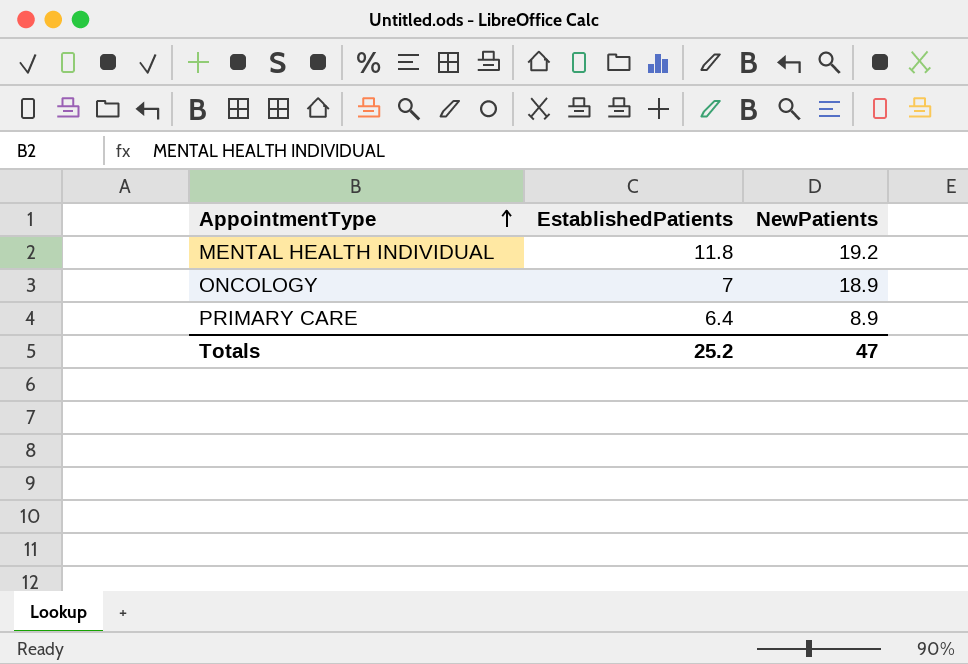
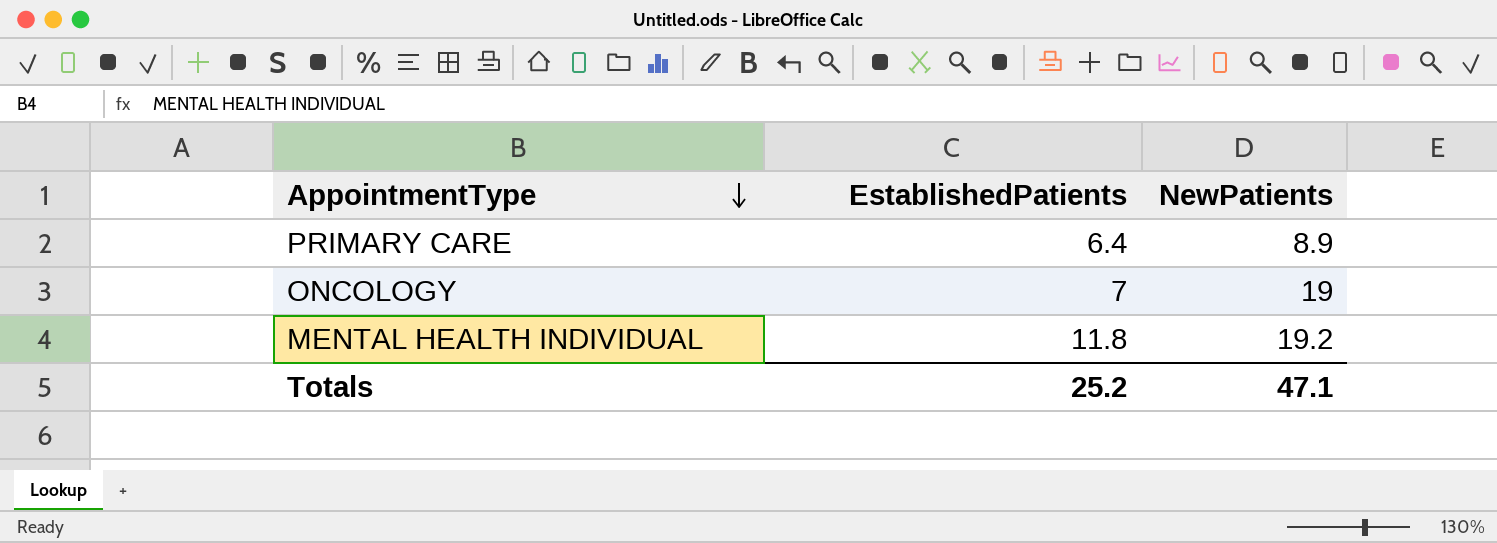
row order: AppointmentType ascending -> AppointmentType descending
ONCOLOGY | NewPatients: 18.9 -> 19
Totals | NewPatients: 47 -> 47.1

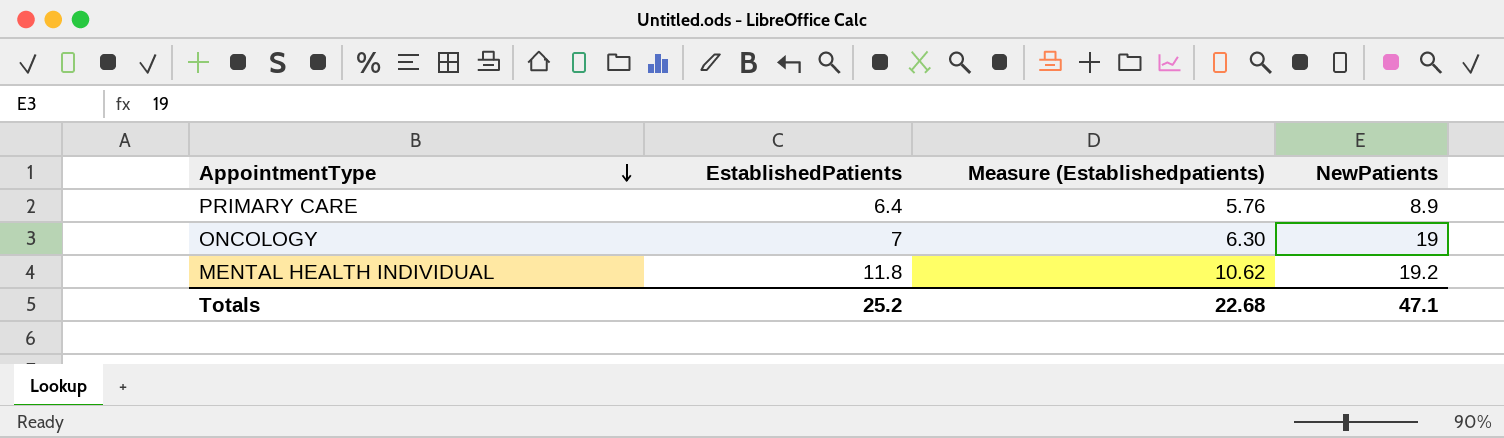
column Measure (Establishedpatients) | formula: none -> [EstablishedPatients] * 0.9

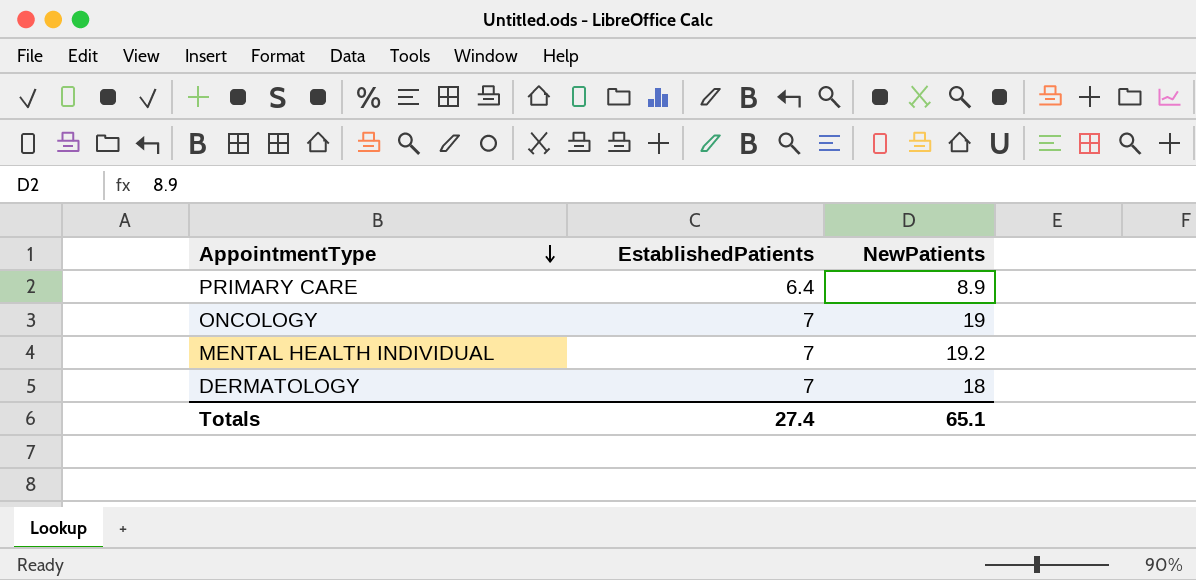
column Measure (Establishedpatients) | formula: [EstablishedPatients] * 0.9 -> none
MENTAL HEALTH INDIVIDUAL | EstablishedPatients: 11.8 -> 7
row DERMATOLOGY: none -> 7 | 18
Totals | EstablishedPatients: 25.2 -> 27.4
Totals | NewPatients: 47.1 -> 65.1

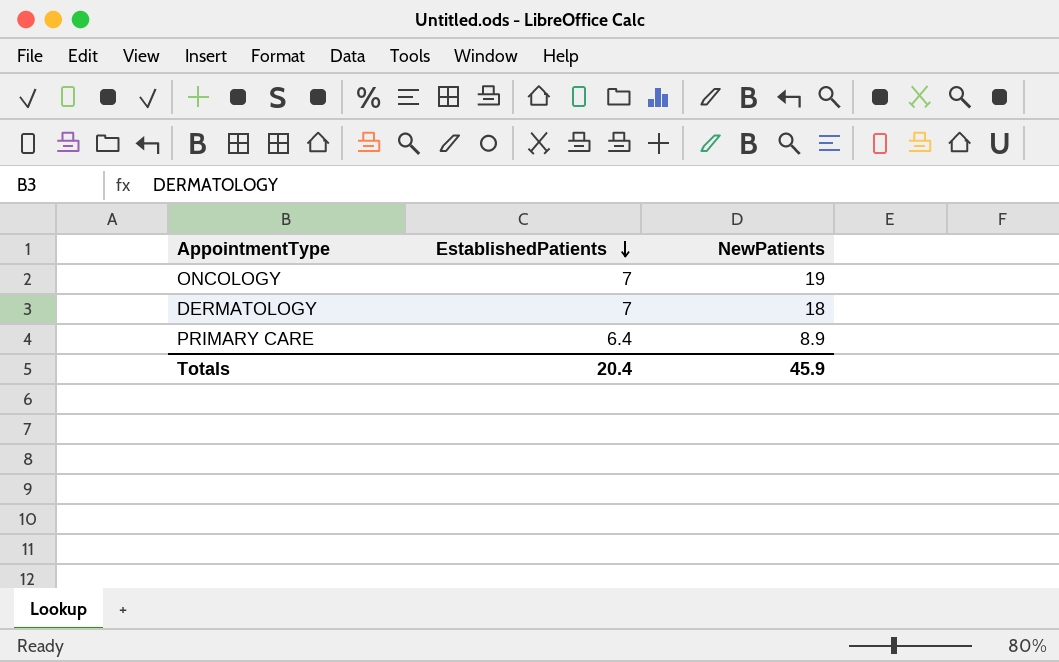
row order: AppointmentType descending -> EstablishedPatients descending
row MENTAL HEALTH INDIVIDUAL: 7 | 19.2 -> none
Totals | EstablishedPatients: 27.4 -> 20.4
Totals | NewPatients: 65.1 -> 45.9

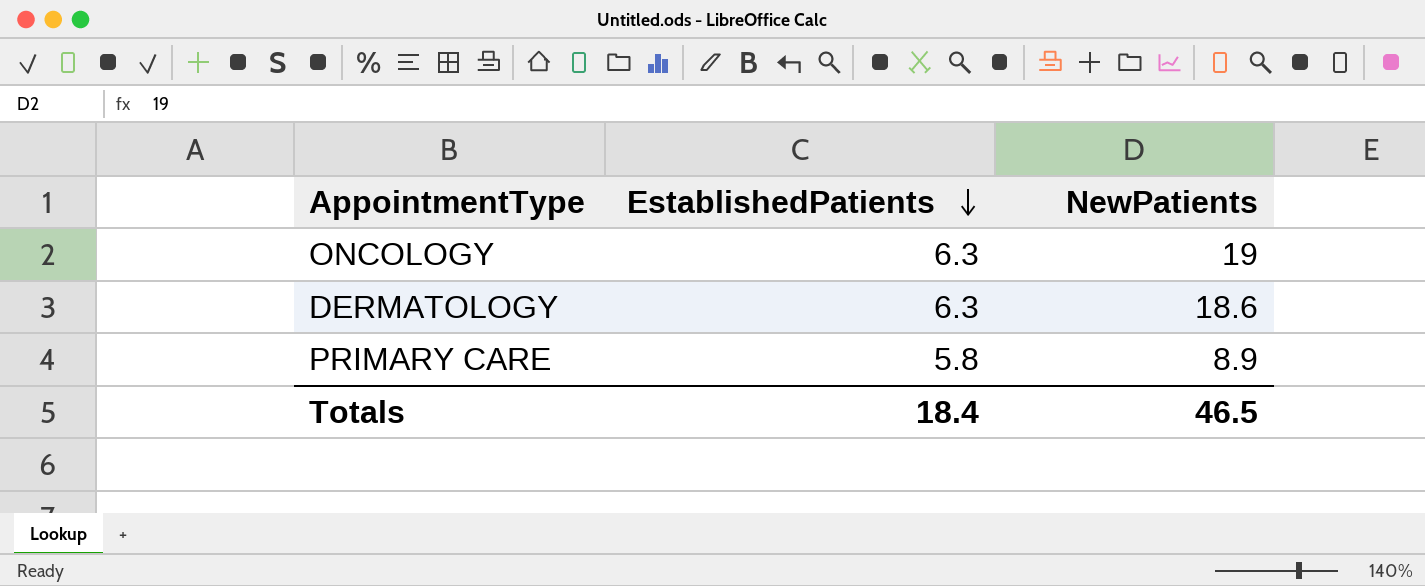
ONCOLOGY | EstablishedPatients: 7 -> 6.3
DERMATOLOGY | EstablishedPatients: 7 -> 6.3
DERMATOLOGY | NewPatients: 18 -> 18.6
PRIMARY CARE | EstablishedPatients: 6.4 -> 5.8
Totals | EstablishedPatients: 20.4 -> 18.4
Totals | NewPatients: 45.9 -> 46.5

